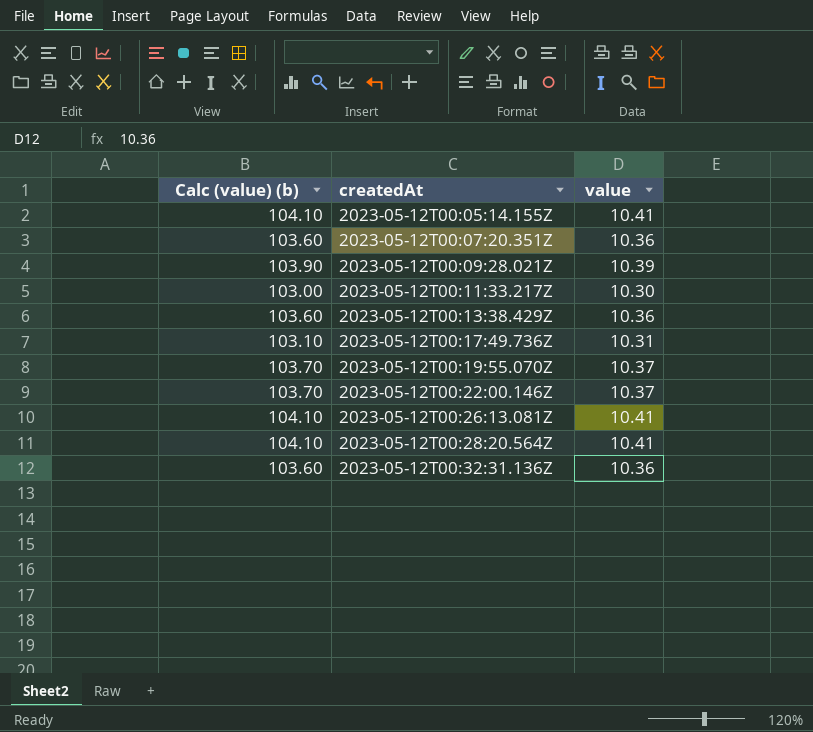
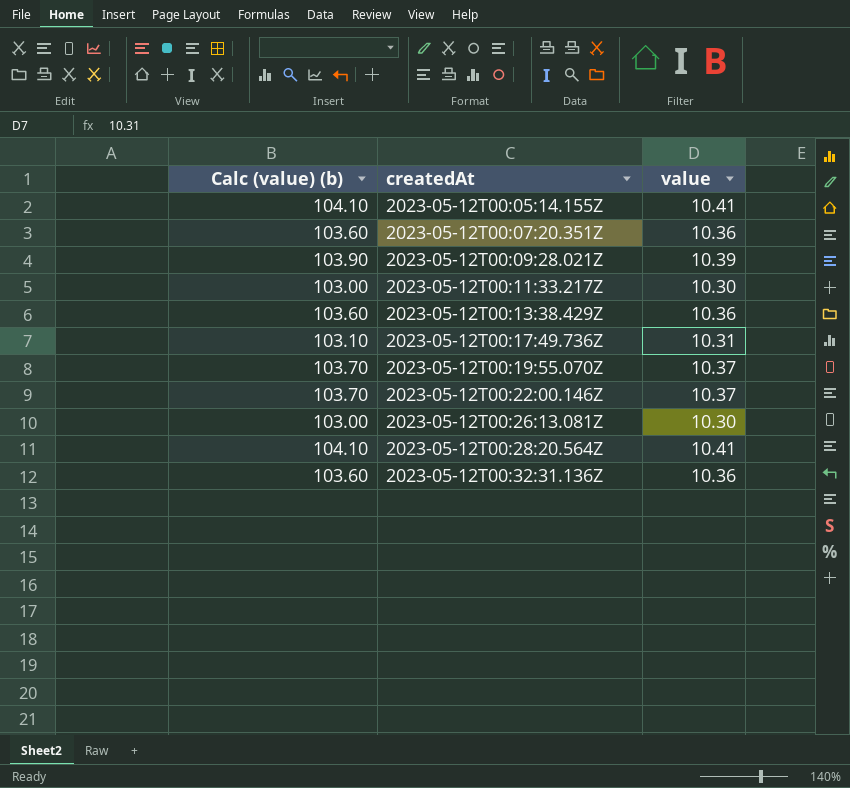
2023-05-12T00:26:13.081Z | Calc (value) (b): 104.10 -> 103.00
2023-05-12T00:26:13.081Z | value: 10.41 -> 10.30

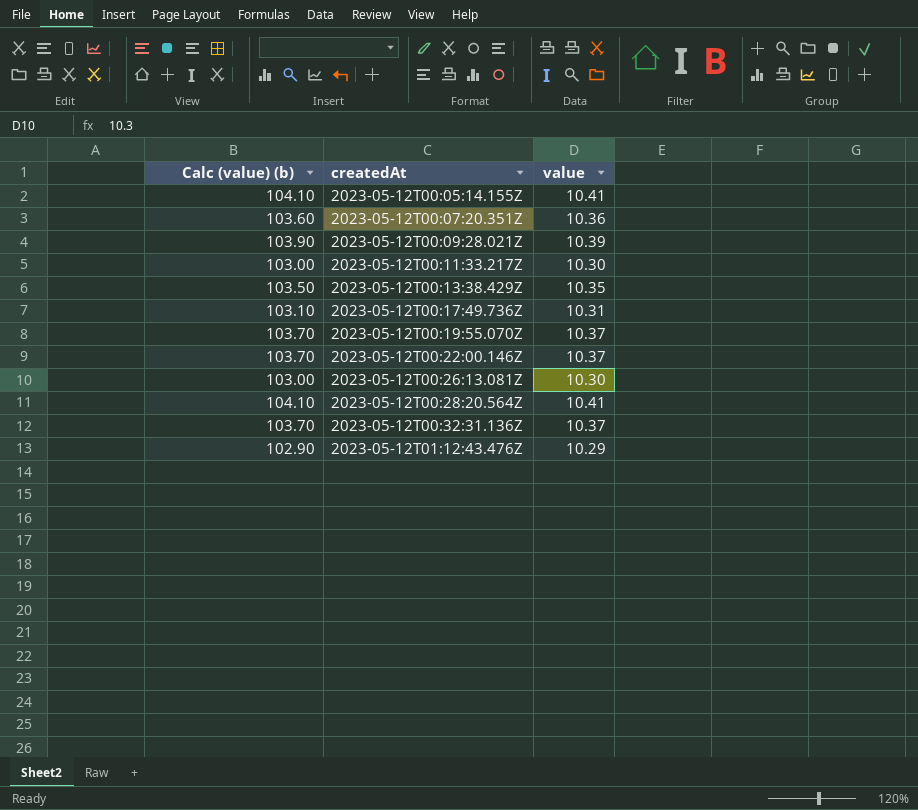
2023-05-12T00:13:38.429Z | Calc (value) (b): 103.60 -> 103.50
2023-05-12T00:13:38.429Z | value: 10.36 -> 10.35
2023-05-12T00:32:31.136Z | Calc (value) (b): 103.60 -> 103.70
2023-05-12T00:32:31.136Z | value: 10.36 -> 10.37
row 2023-05-12T01:12:43.476Z: none -> 102.90 | 10.29

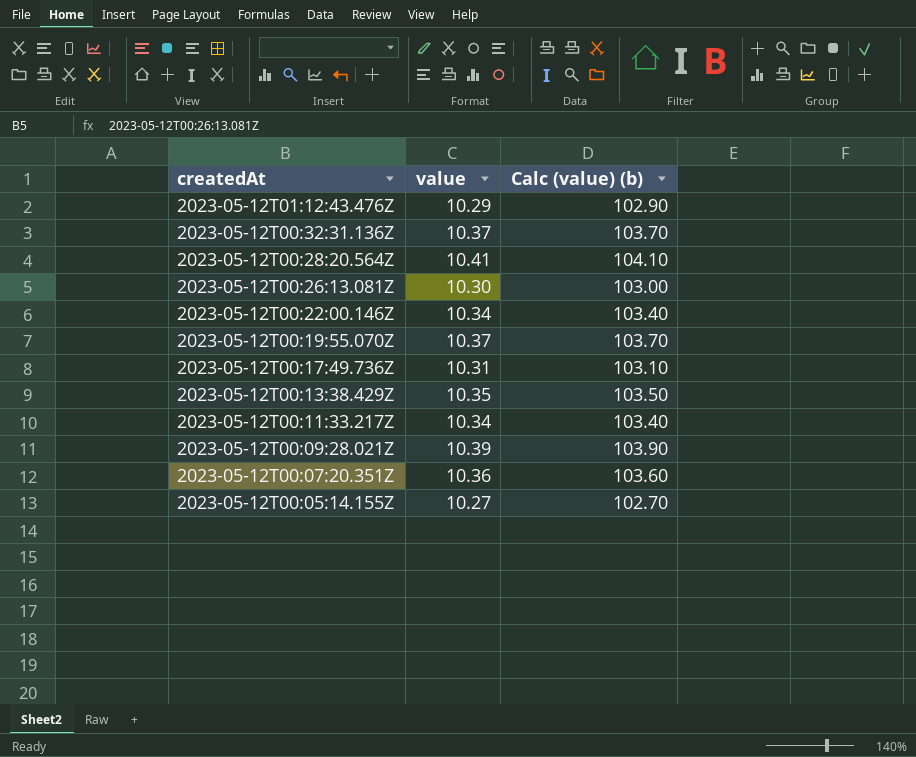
row order: createdAt ascending -> createdAt descending
column Calc (value) (b) | position: 1 -> 3
2023-05-12T00:22:00.146Z | value: 10.37 -> 10.34
2023-05-12T00:22:00.146Z | Calc (value) (b): 103.70 -> 103.40
2023-05-12T00:11:33.217Z | value: 10.30 -> 10.34
2023-05-12T00:11:33.217Z | Calc (value) (b): 103.00 -> 103.40
2023-05-12T00:05:14.155Z | value: 10.41 -> 10.27
2023-05-12T00:05:14.155Z | Calc (value) (b): 104.10 -> 102.70

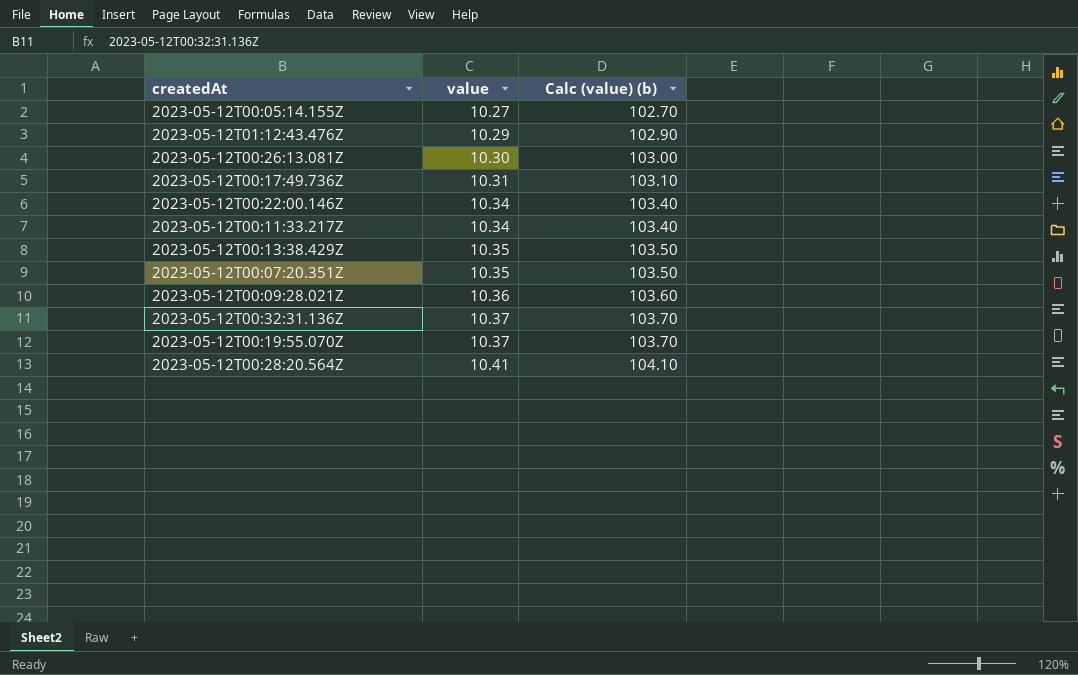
row order: createdAt descending -> value ascending
2023-05-12T00:07:20.351Z | value: 10.36 -> 10.35
2023-05-12T00:07:20.351Z | Calc (value) (b): 103.60 -> 103.50
2023-05-12T00:09:28.021Z | value: 10.39 -> 10.36
2023-05-12T00:09:28.021Z | Calc (value) (b): 103.90 -> 103.60

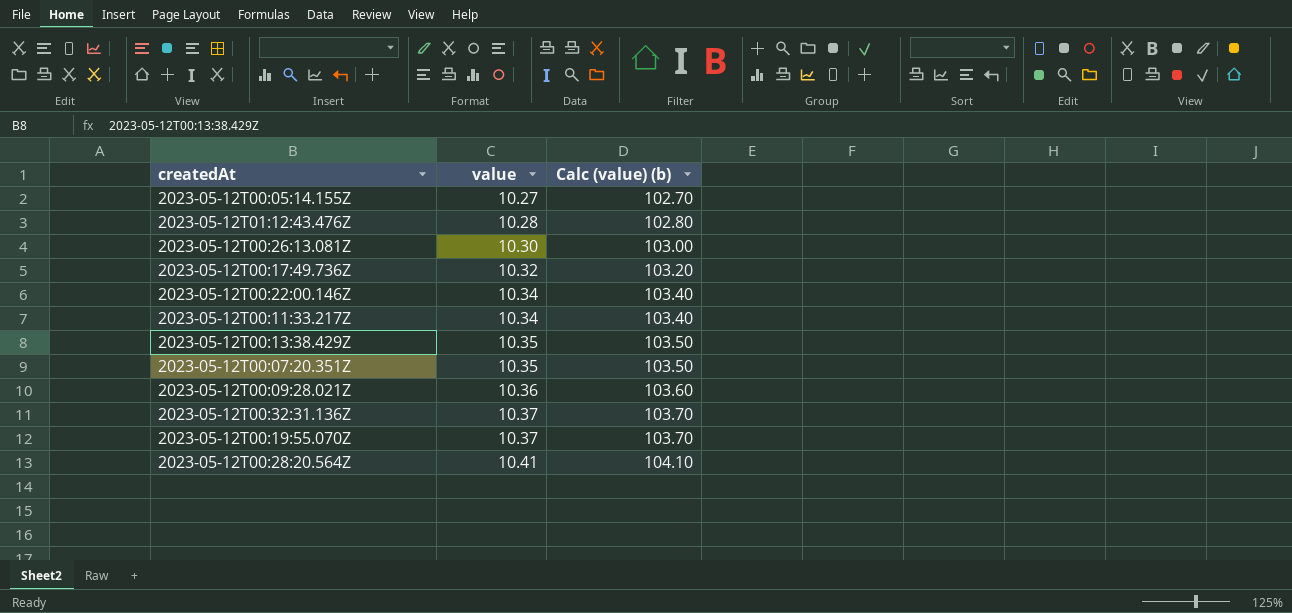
2023-05-12T01:12:43.476Z | value: 10.29 -> 10.28
2023-05-12T01:12:43.476Z | Calc (value) (b): 102.90 -> 102.80
2023-05-12T00:17:49.736Z | value: 10.31 -> 10.32
2023-05-12T00:17:49.736Z | Calc (value) (b): 103.10 -> 103.20

